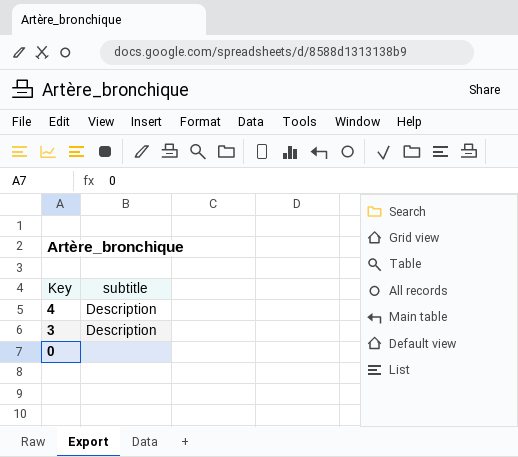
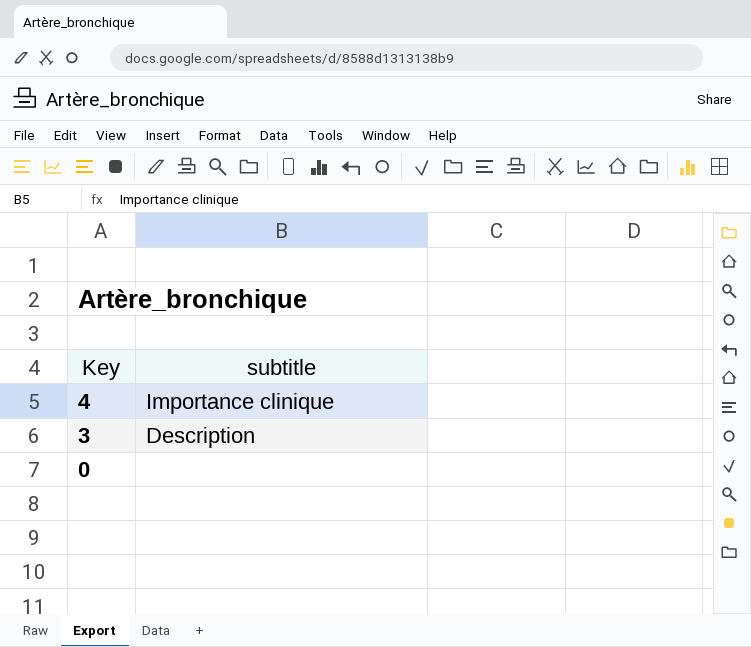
4 | subtitle: Description -> Importance clinique

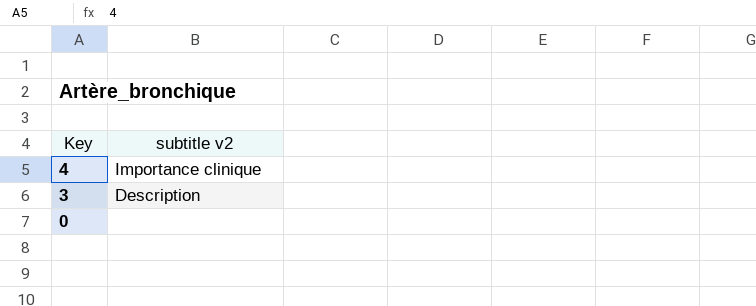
column name: subtitle -> subtitle v2

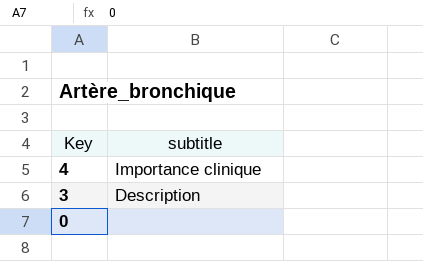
column name: subtitle v2 -> subtitle

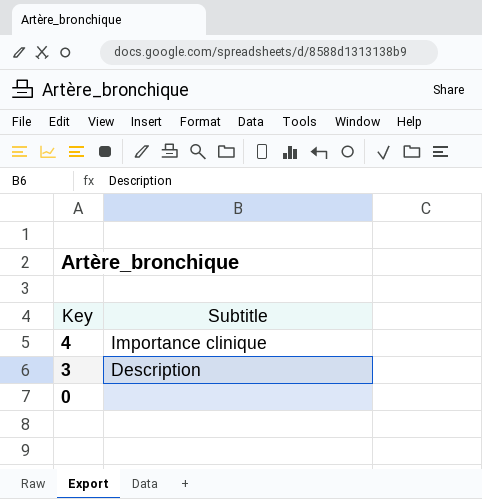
column name: subtitle -> Subtitle

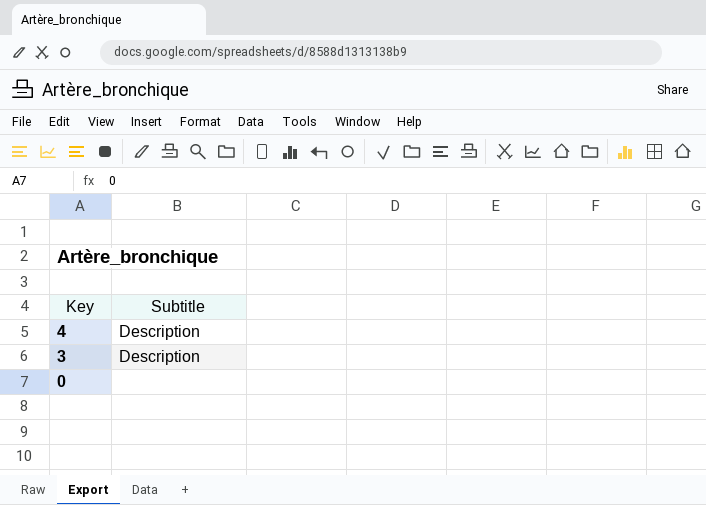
4 | Subtitle: Importance clinique -> Description

